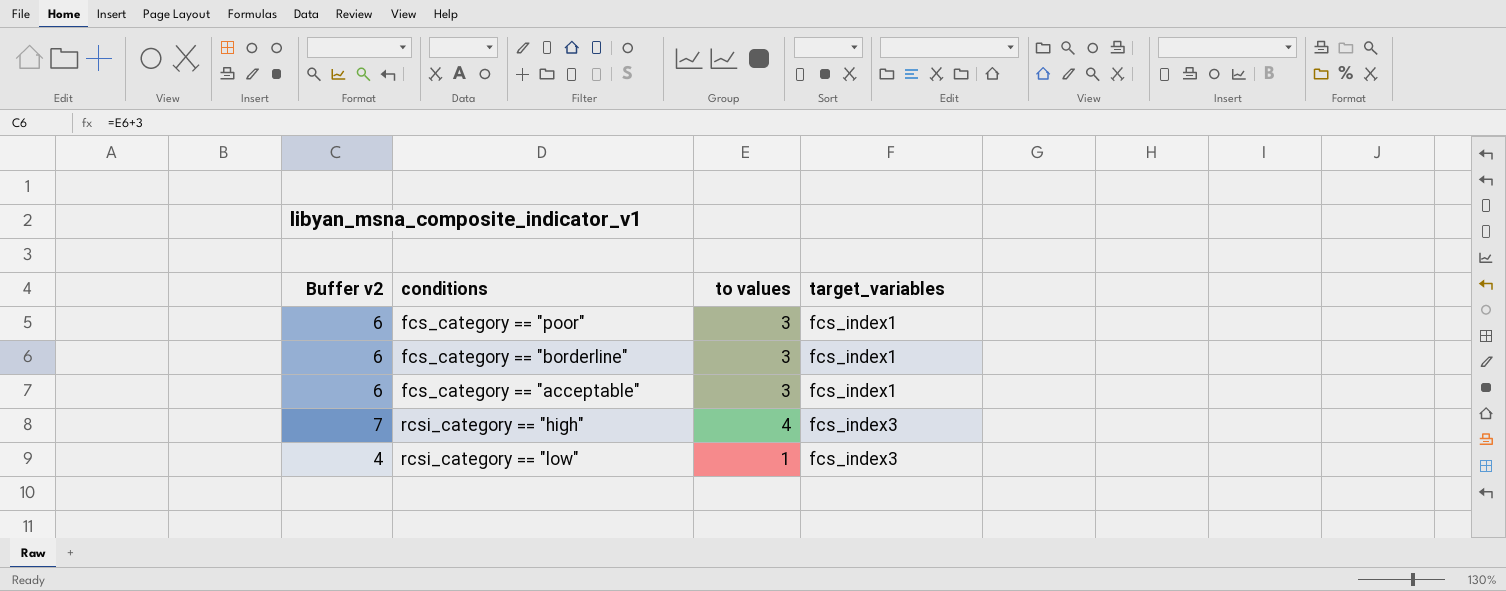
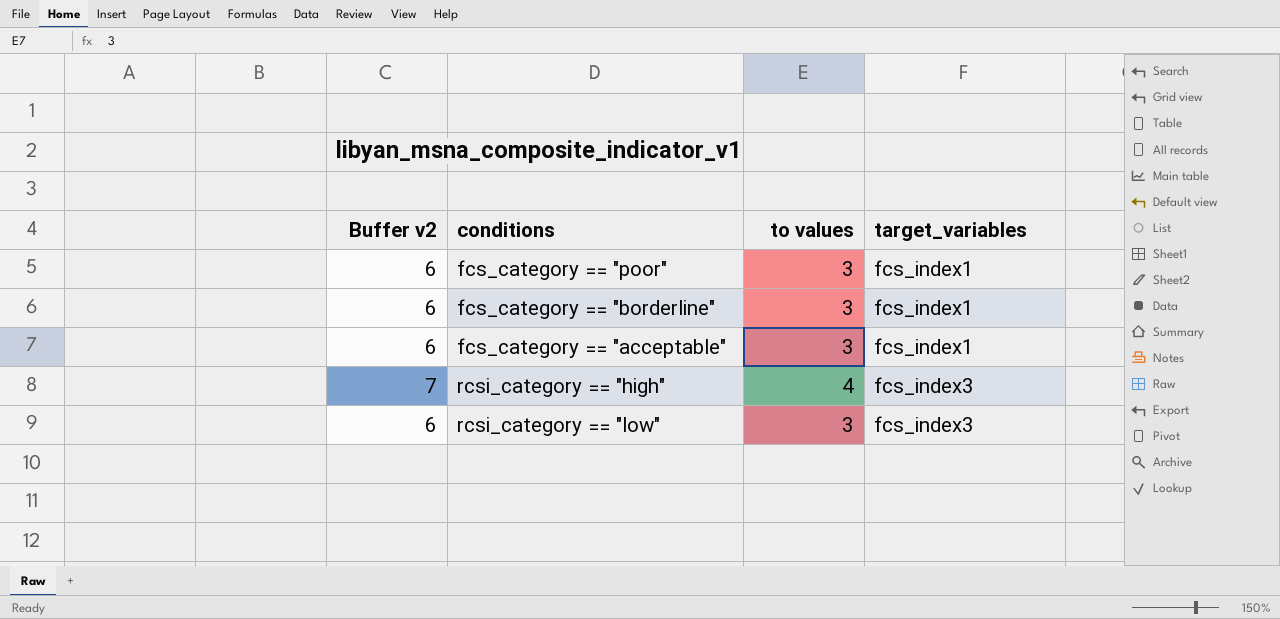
rcsi_category == "low" | Buffer v2: 4 -> 6
rcsi_category == "low" | to values: 1 -> 3

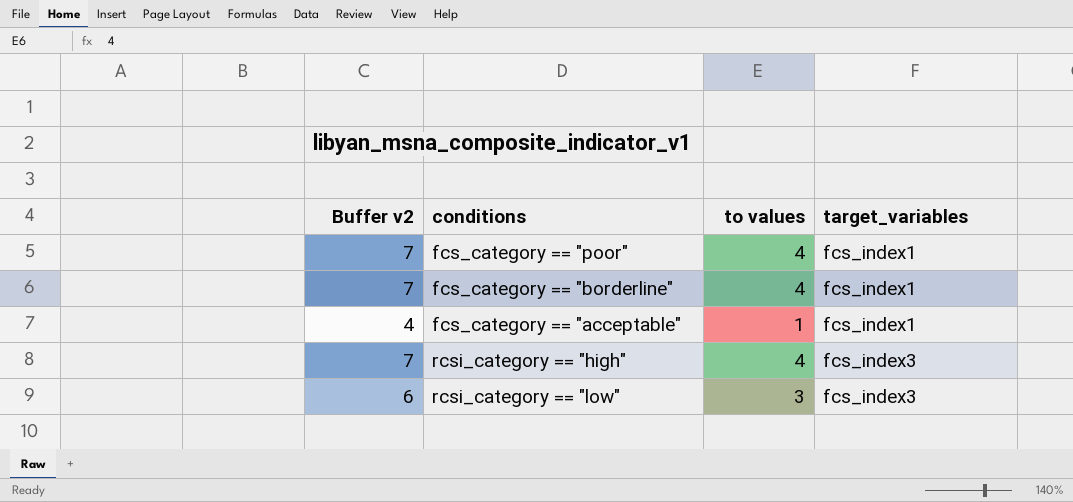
fcs_category == "poor" | Buffer v2: 6 -> 7
fcs_category == "poor" | to values: 3 -> 4
fcs_category == "borderline" | Buffer v2: 6 -> 7
fcs_category == "borderline" | to values: 3 -> 4
fcs_category == "acceptable" | Buffer v2: 6 -> 4
fcs_category == "acceptable" | to values: 3 -> 1

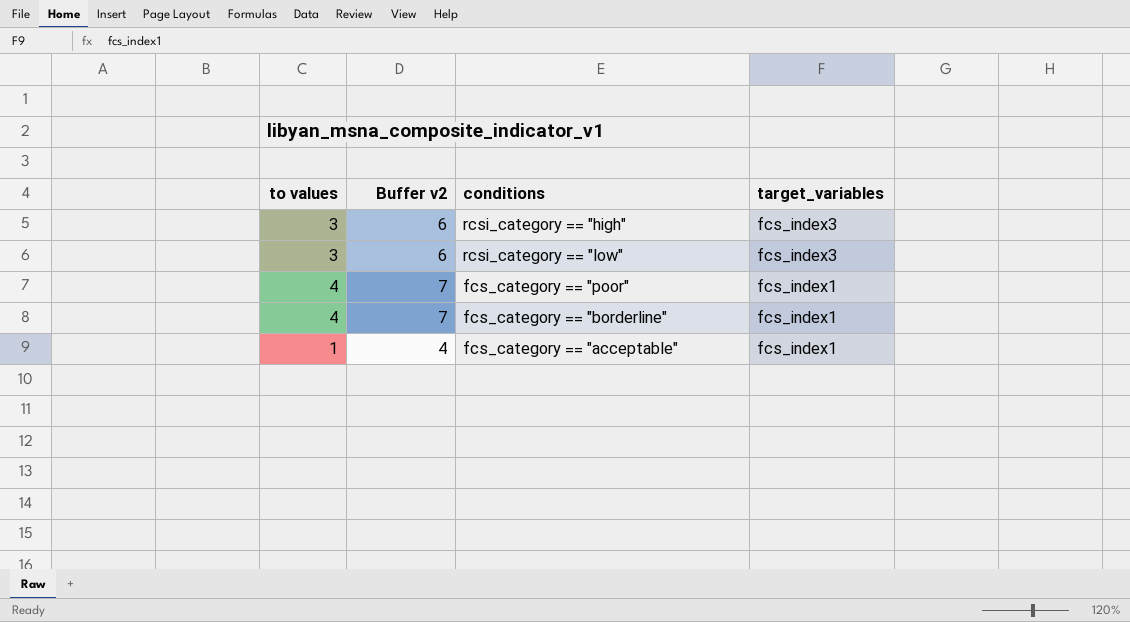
row order: target_variables ascending -> target_variables descending
column to values | position: 3 -> 1
rcsi_category == "high" | to values: 4 -> 3
rcsi_category == "high" | Buffer v2: 7 -> 6

